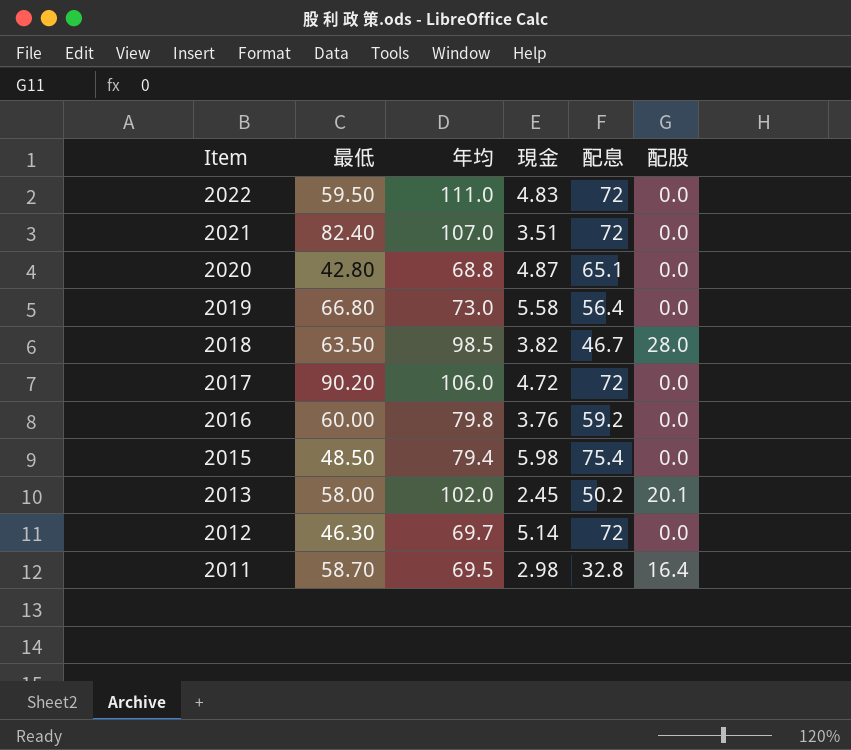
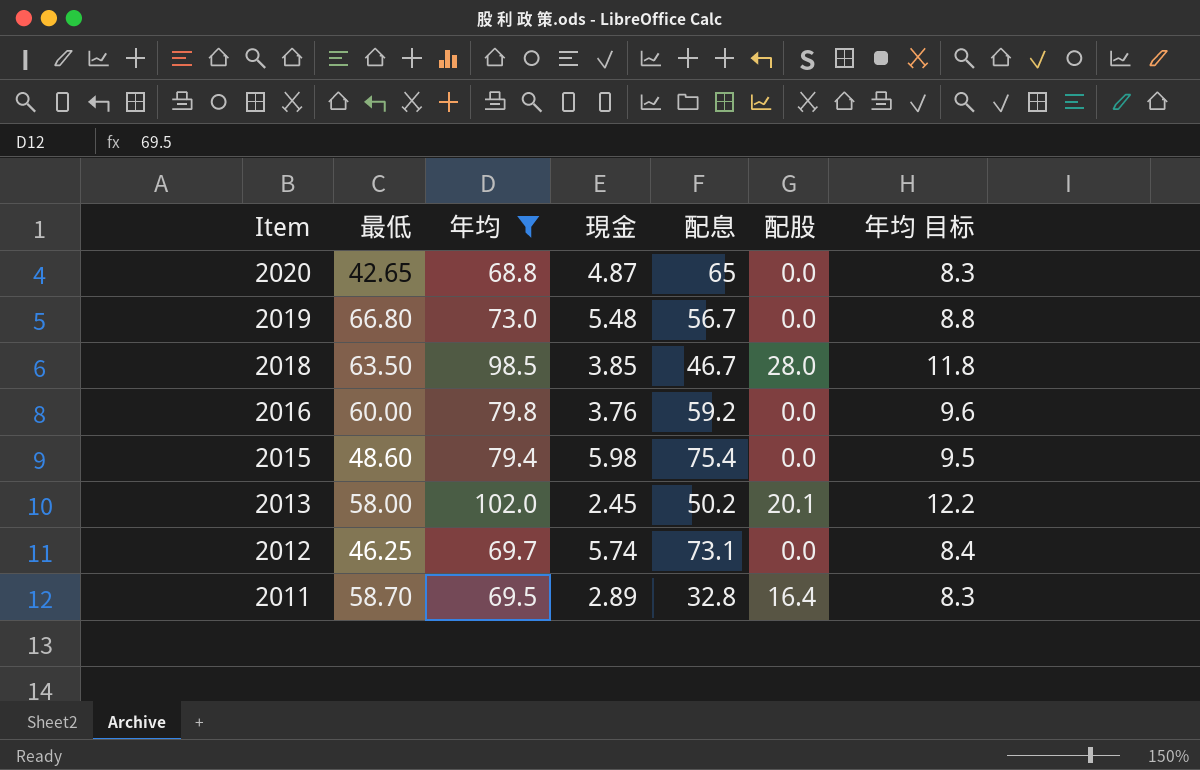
filter: none -> 年均 <= 102.0
column 年均 目标 | formula: none -> [年均] * 0.12
2020 | 最低: 42.80 -> 42.65
2020 | 配息: 65.1 -> 65
2019 | 現金: 5.58 -> 5.48
2019 | 配息: 56.4 -> 56.7
2018 | 現金: 3.82 -> 3.85
2015 | 最低: 48.50 -> 48.60
2012 | 最低: 46.30 -> 46.25
2012 | 現金: 5.14 -> 5.74
2012 | 配息: 72 -> 73.1
2011 | 現金: 2.98 -> 2.89

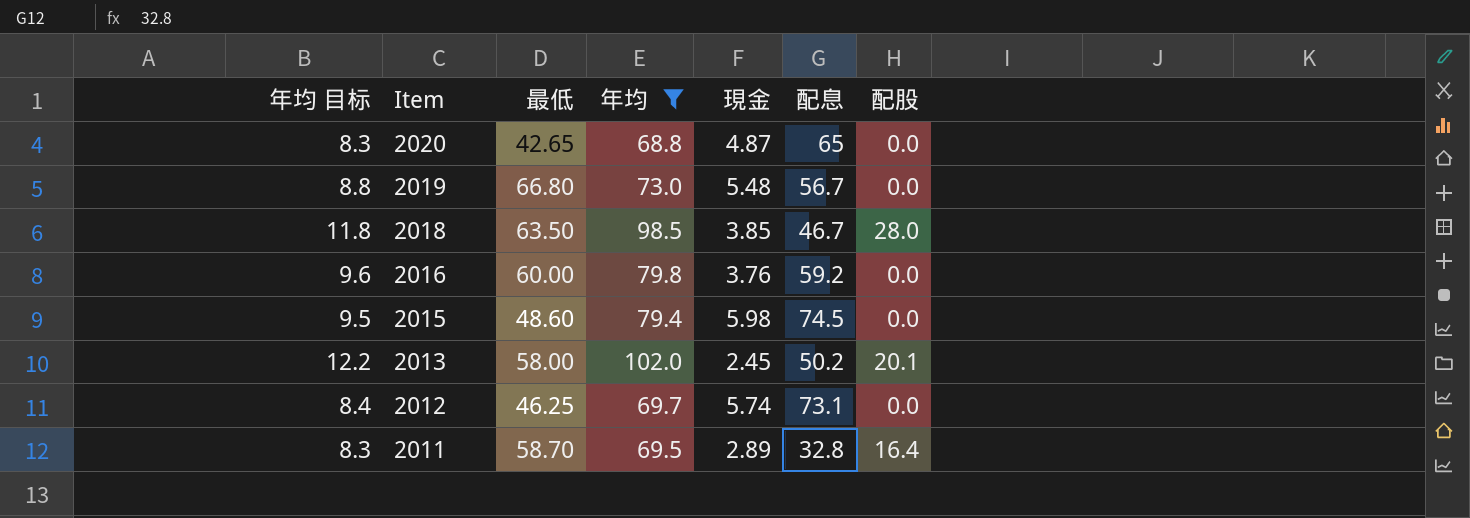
column 年均 目标 | position: 7 -> 1
2015 | 配息: 75.4 -> 74.5

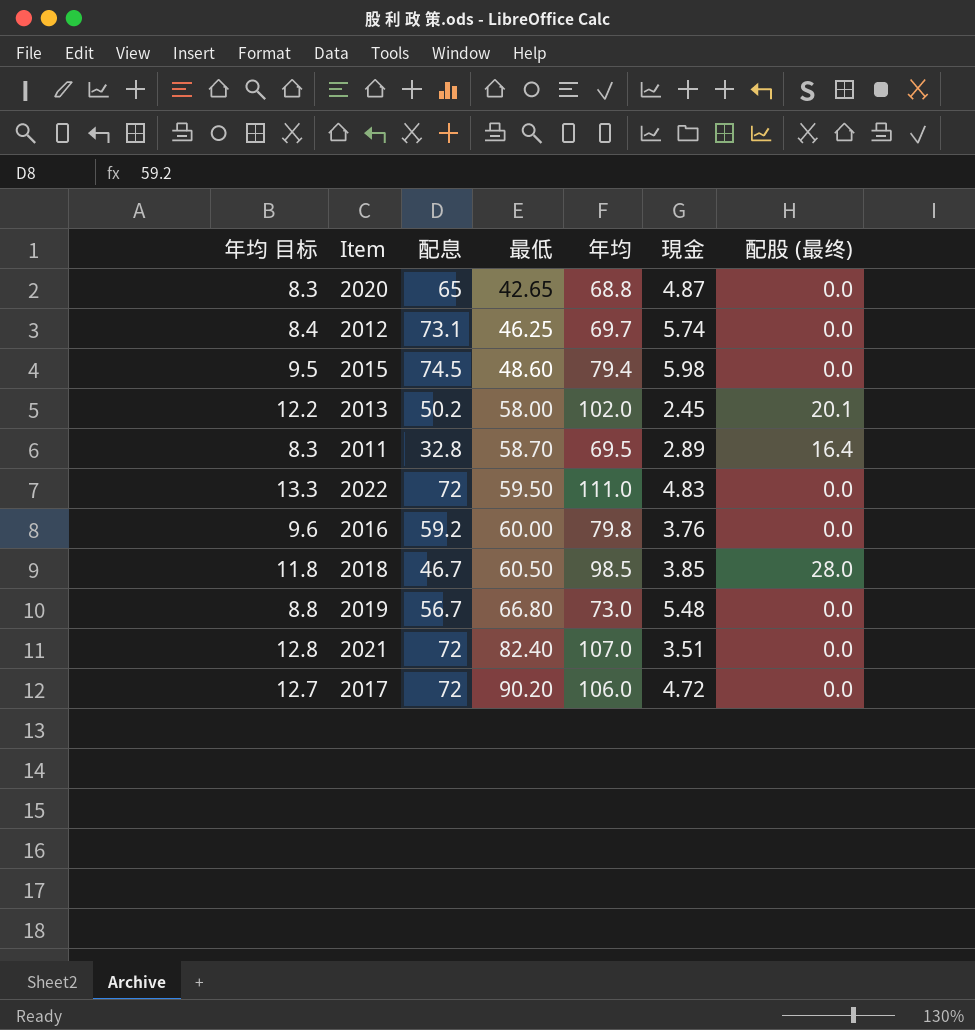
filter: 年均 <= 102.0 -> none
row order: Item descending -> 最低 ascending
column 配息 | position: 6 -> 3
column name: 配股 -> 配股 (最终)
2018 | 最低: 63.50 -> 60.50

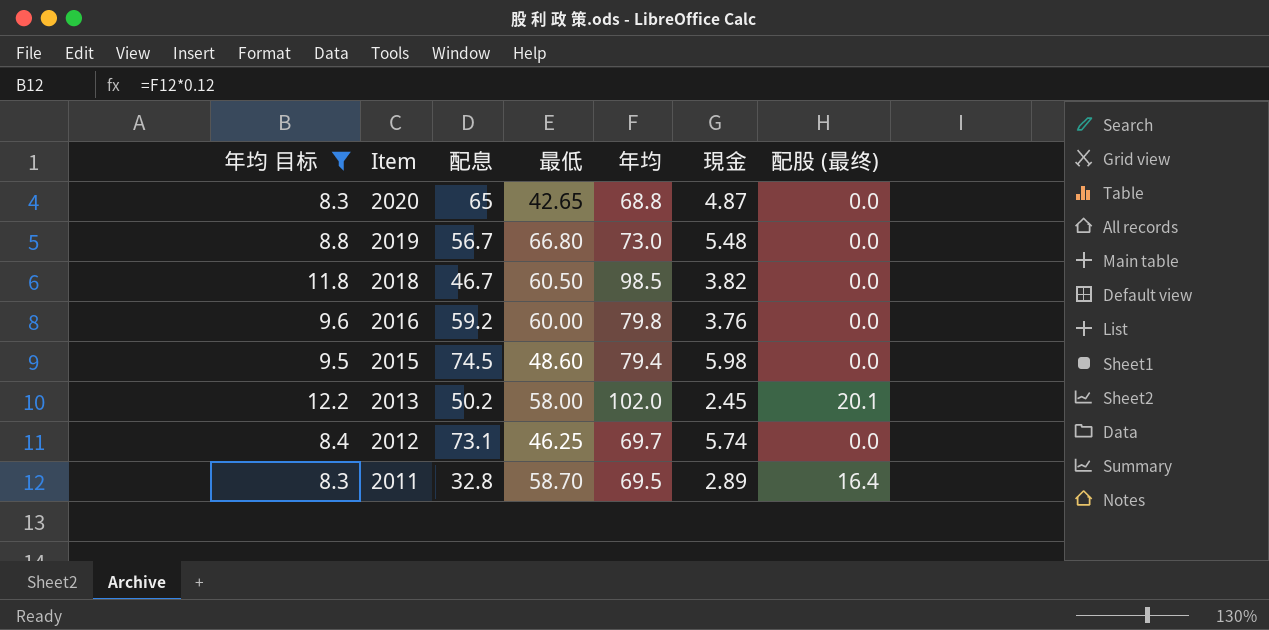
filter: none -> 年均 目标 <= 12.2
row order: 最低 ascending -> Item descending
2018 | 現金: 3.85 -> 3.82
2018 | 配股 (最终): 28.0 -> 0.0

